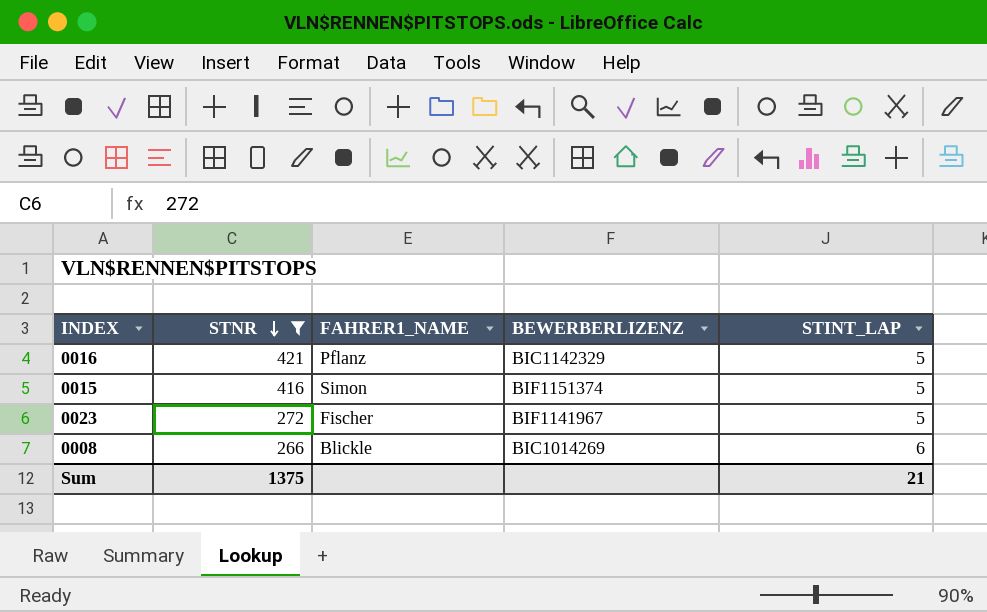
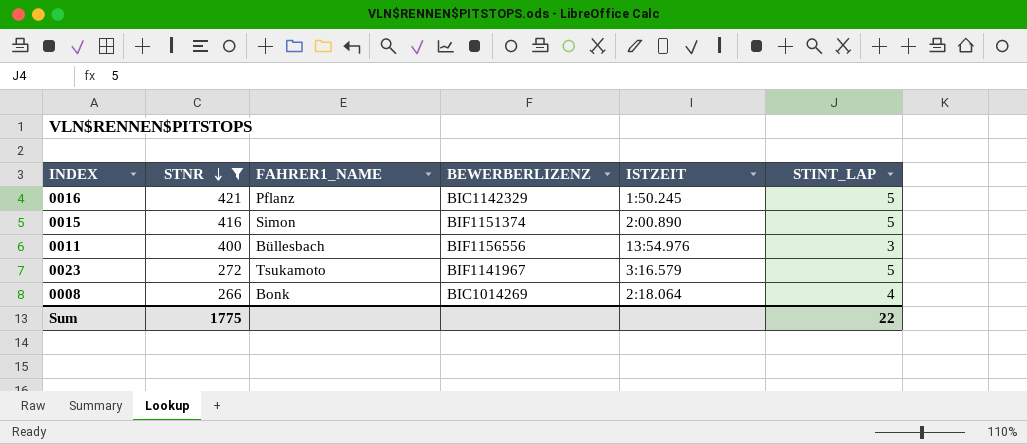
column ISTZEIT | position: none -> 5
row 0011: none -> 400 | Büllesbach | BIF1156556 | 13:54.976 | 3
0023 | FAHRER1_NAME: Fischer -> Tsukamoto
0008 | FAHRER1_NAME: Blickle -> Bonk
0008 | STINT_LAP: 6 -> 4
Sum | STNR: 1375 -> 1775
Sum | STINT_LAP: 21 -> 22

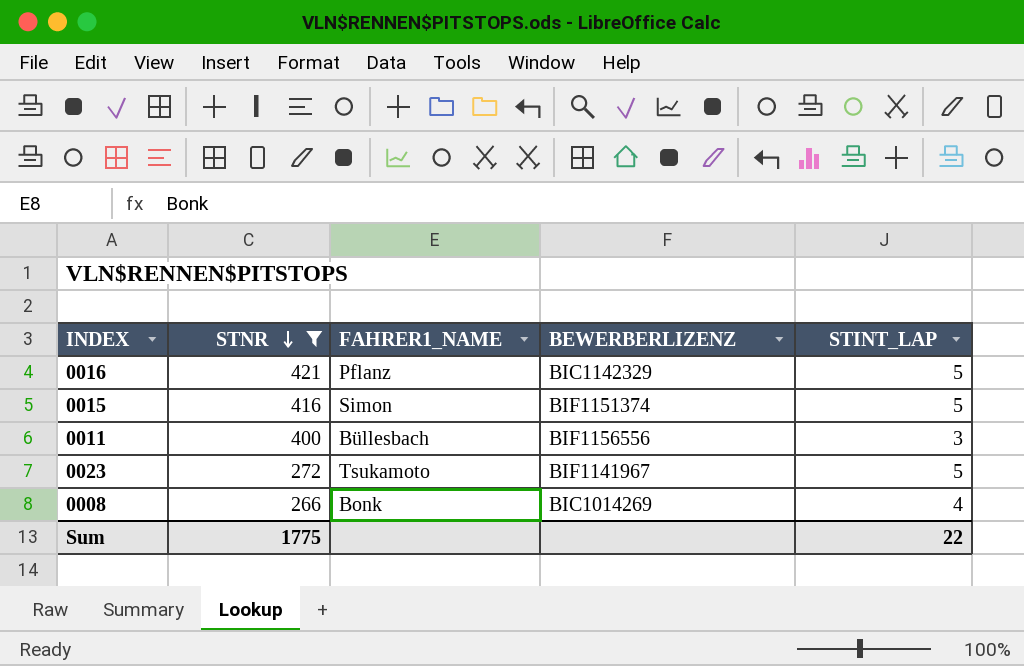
column ISTZEIT | position: 5 -> none

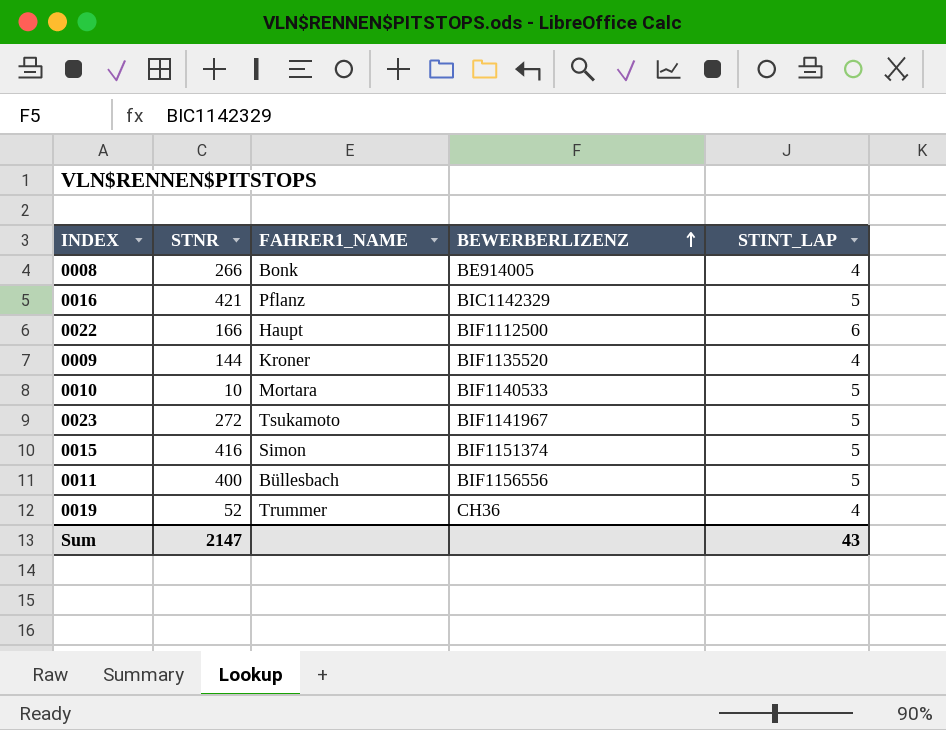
filter: STNR >= 266 -> none
row order: STNR descending -> BEWERBERLIZENZ ascending
0008 | BEWERBERLIZENZ: BIC1014269 -> BE914005
0011 | STINT_LAP: 3 -> 5
Sum | STNR: 1775 -> 2147
Sum | STINT_LAP: 22 -> 43

